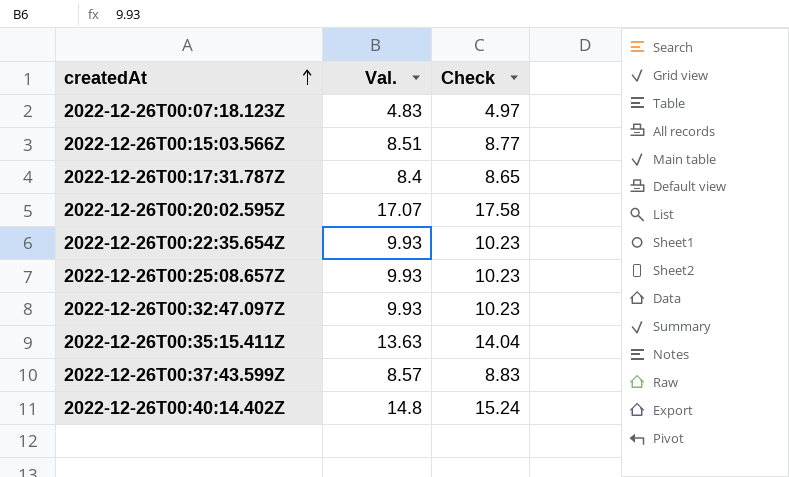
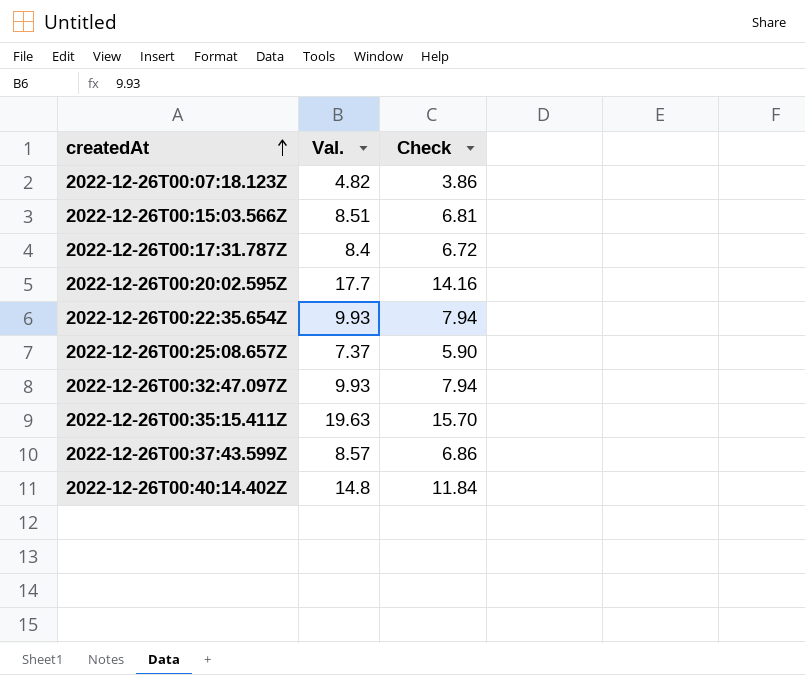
column Check | formula: [Val.] * 1.03 -> [Val.] * 0.8
2022-12-26T00:07:18.123Z | Val.: 4.83 -> 4.82
2022-12-26T00:20:02.595Z | Val.: 17.07 -> 17.7
2022-12-26T00:25:08.657Z | Val.: 9.93 -> 7.37
2022-12-26T00:35:15.411Z | Val.: 13.63 -> 19.63

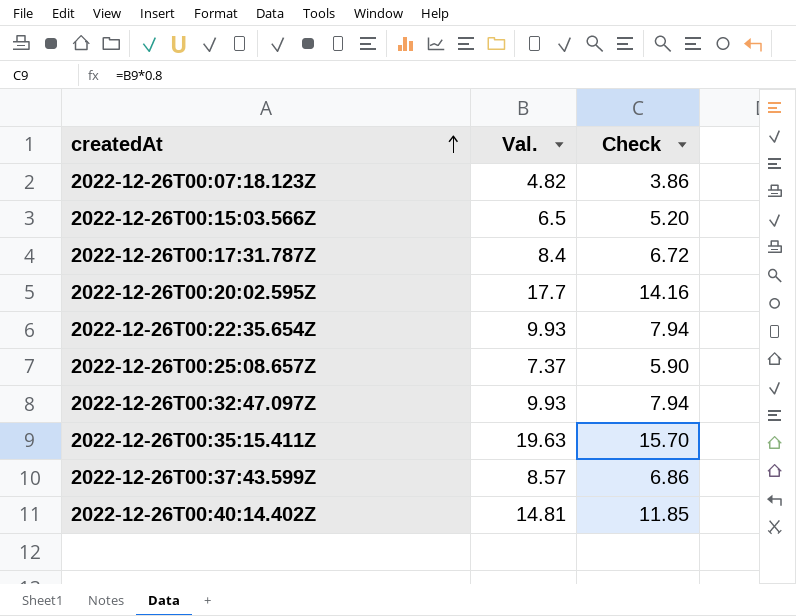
2022-12-26T00:15:03.566Z | Val.: 8.51 -> 6.5
2022-12-26T00:15:03.566Z | Check: 6.81 -> 5.20
2022-12-26T00:40:14.402Z | Val.: 14.8 -> 14.81
2022-12-26T00:40:14.402Z | Check: 11.84 -> 11.85

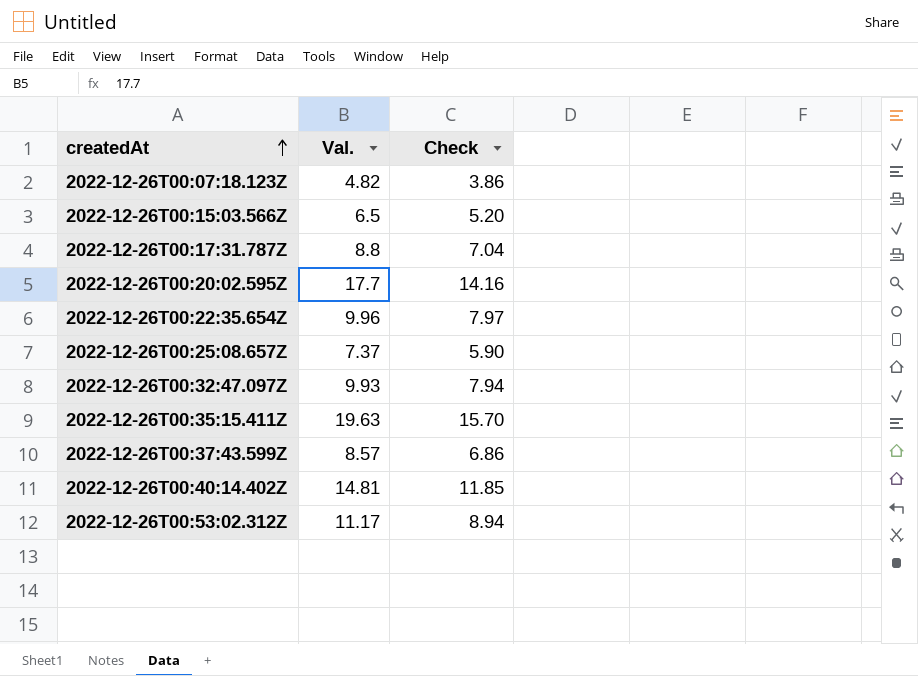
2022-12-26T00:17:31.787Z | Val.: 8.4 -> 8.8
2022-12-26T00:17:31.787Z | Check: 6.72 -> 7.04
2022-12-26T00:22:35.654Z | Val.: 9.93 -> 9.96
2022-12-26T00:22:35.654Z | Check: 7.94 -> 7.97
row 2022-12-26T00:53:02.312Z: none -> 11.17 | 8.94

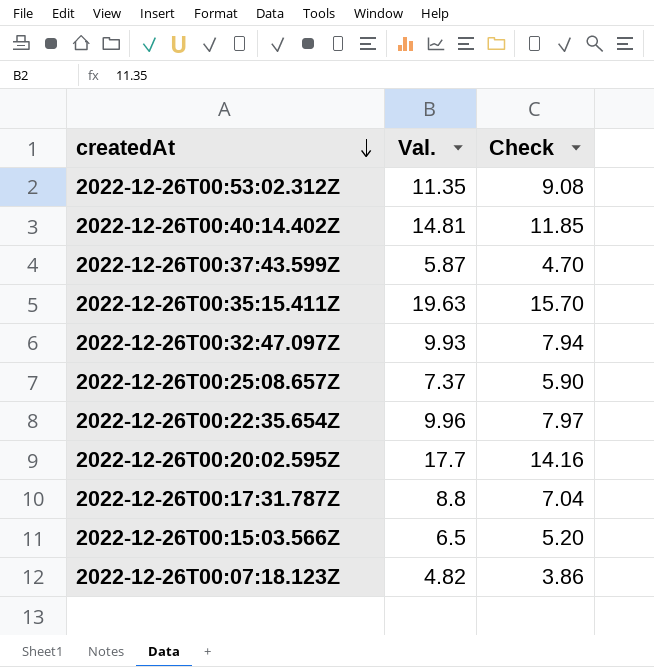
row order: createdAt ascending -> createdAt descending
2022-12-26T00:53:02.312Z | Val.: 11.17 -> 11.35
2022-12-26T00:53:02.312Z | Check: 8.94 -> 9.08
2022-12-26T00:37:43.599Z | Val.: 8.57 -> 5.87
2022-12-26T00:37:43.599Z | Check: 6.86 -> 4.70

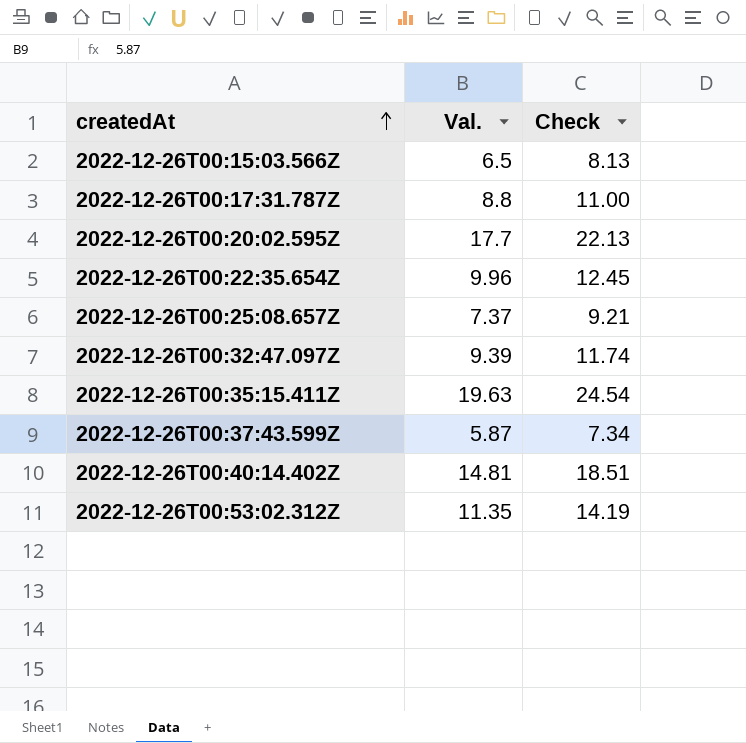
row order: createdAt descending -> createdAt ascending
column Check | formula: [Val.] * 0.8 -> [Val.] * 1.25
row 2022-12-26T00:07:18.123Z: 4.82 | 3.86 -> none
2022-12-26T00:32:47.097Z | Val.: 9.93 -> 9.39

